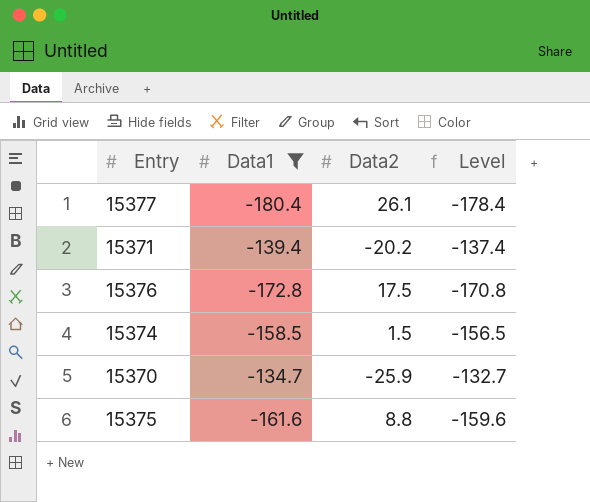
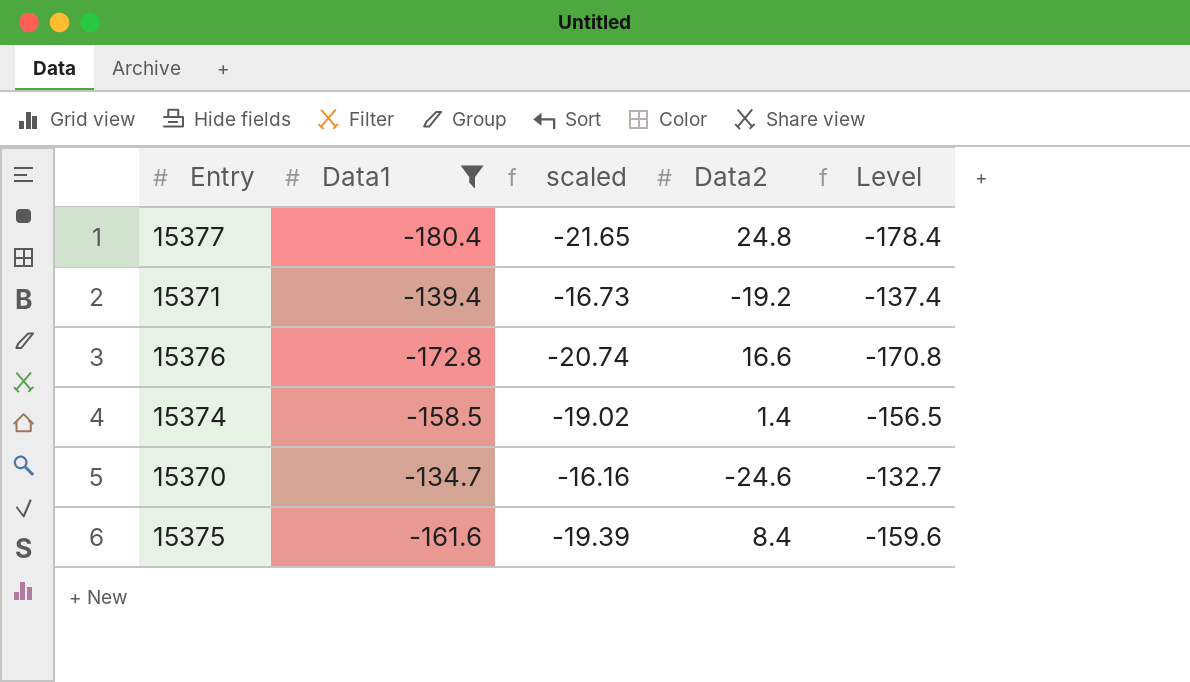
column scaled | formula: none -> [Data1] * 0.12
15377 | Data2: 26.1 -> 24.8
15371 | Data2: -20.2 -> -19.2
15376 | Data2: 17.5 -> 16.6
15374 | Data2: 1.5 -> 1.4
15370 | Data2: -25.9 -> -24.6
15375 | Data2: 8.8 -> 8.4

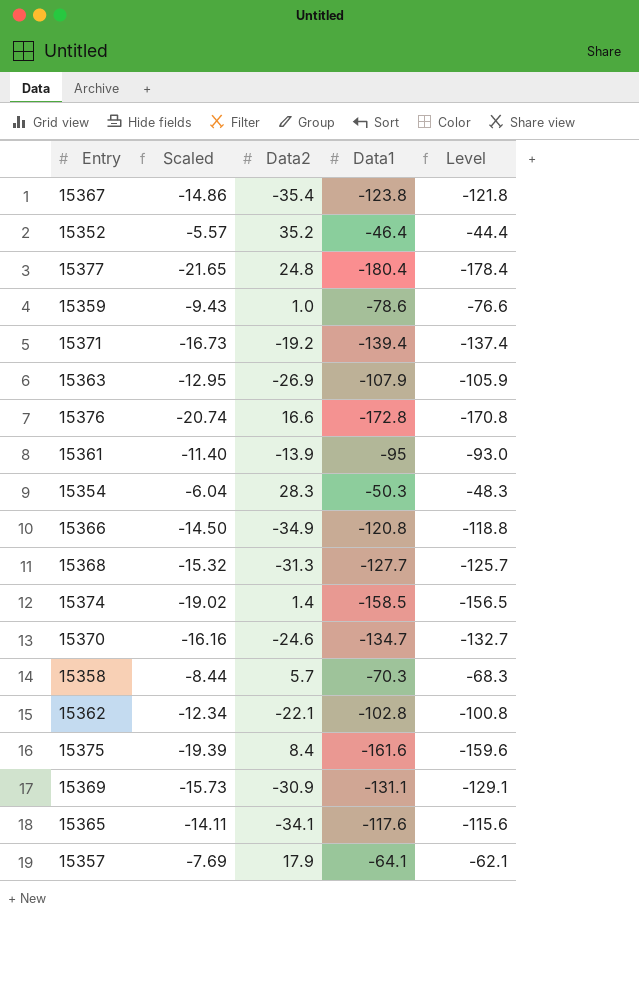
filter: Data1 <= -134.7 -> none
column name: scaled -> Scaled
column Data1 | position: 2 -> 4

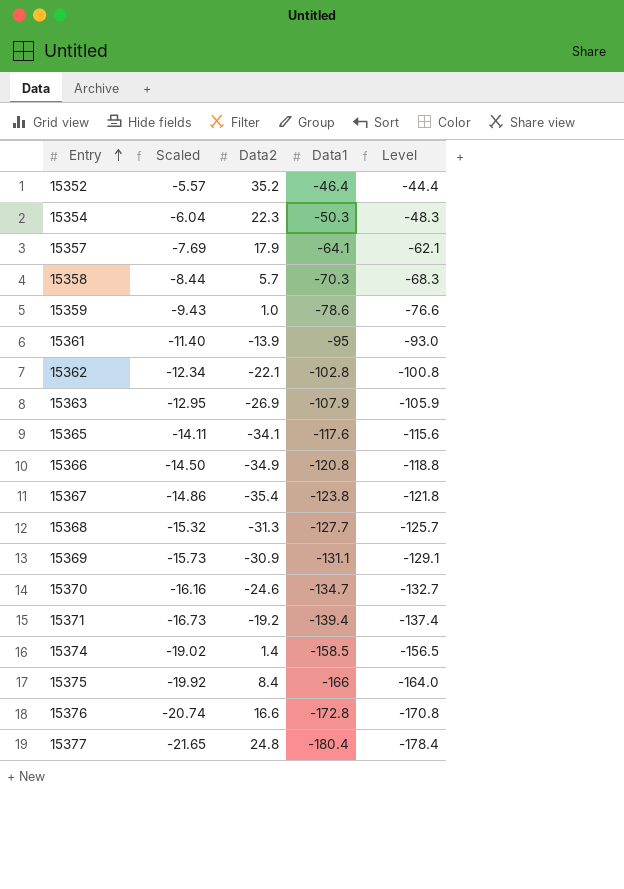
row order: none -> Entry ascending
15354 | Data2: 28.3 -> 22.3
15375 | Scaled: -19.39 -> -19.92
15375 | Data1: -161.6 -> -166
15375 | Level: -159.6 -> -164.0

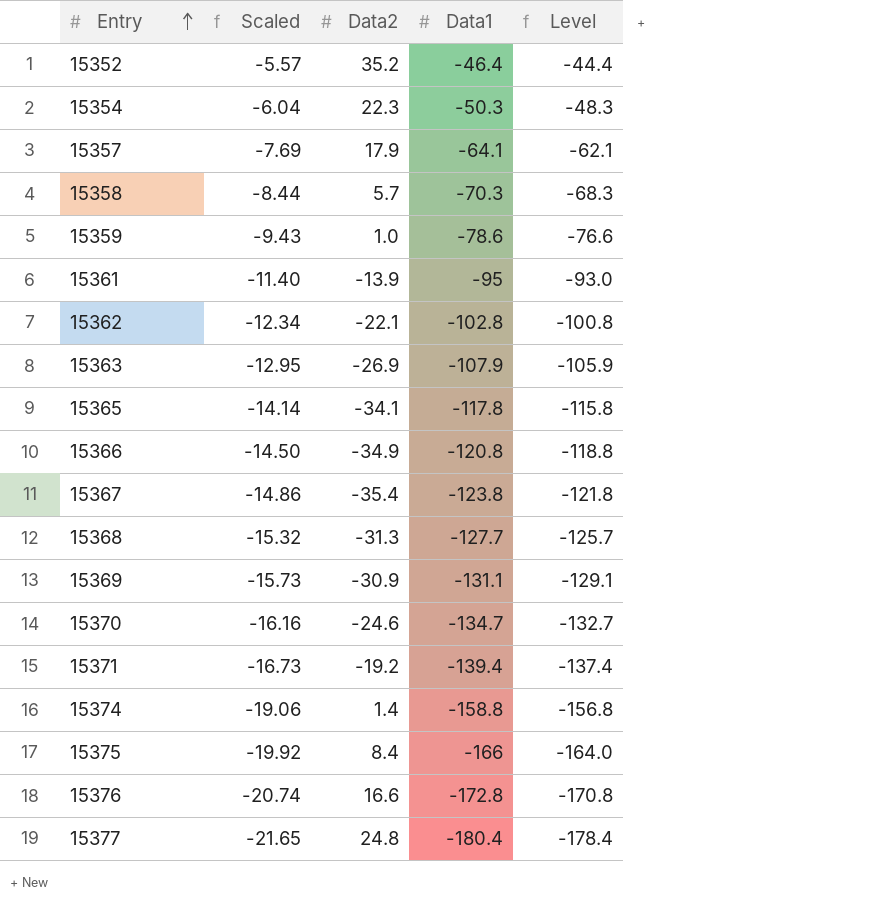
15365 | Scaled: -14.11 -> -14.14
15365 | Data1: -117.6 -> -117.8
15365 | Level: -115.6 -> -115.8
15374 | Scaled: -19.02 -> -19.06
15374 | Data1: -158.5 -> -158.8
15374 | Level: -156.5 -> -156.8

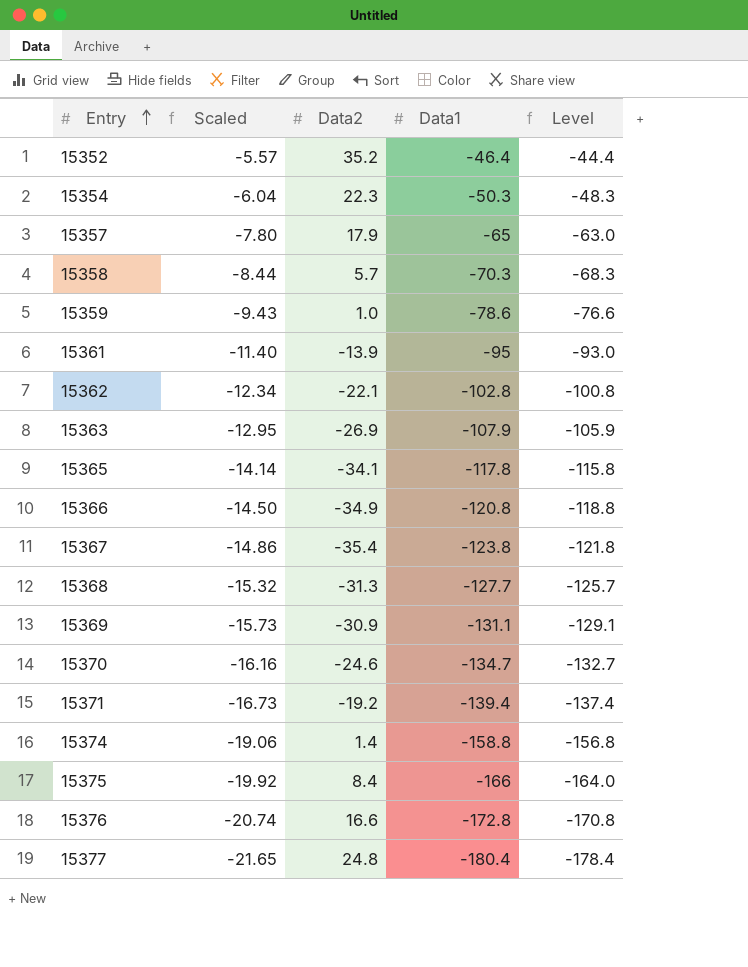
15357 | Scaled: -7.69 -> -7.80
15357 | Data1: -64.1 -> -65
15357 | Level: -62.1 -> -63.0

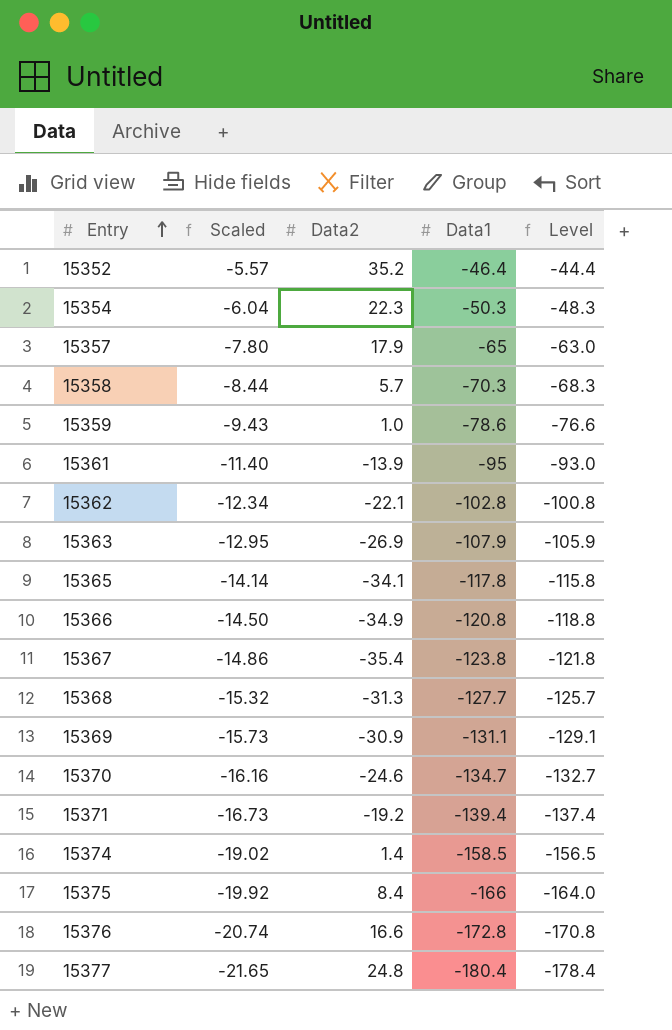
15374 | Scaled: -19.06 -> -19.02
15374 | Data1: -158.8 -> -158.5
15374 | Level: -156.8 -> -156.5

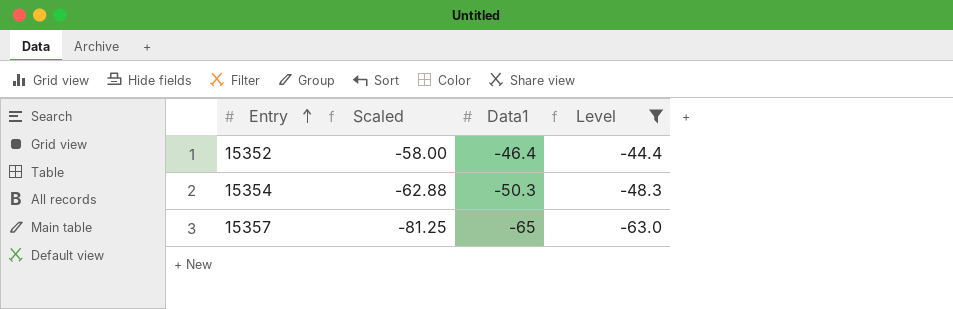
filter: none -> Level >= -63.0
column Data2 | position: 3 -> none
column Scaled | formula: [Data1] * 0.12 -> [Data1] * 1.25

